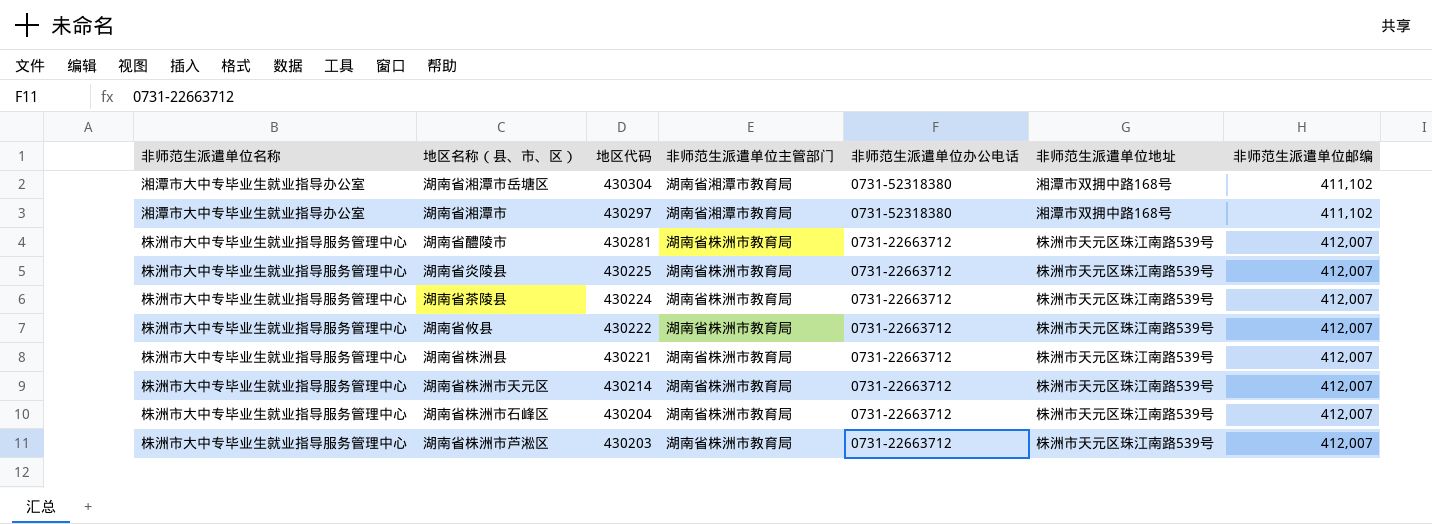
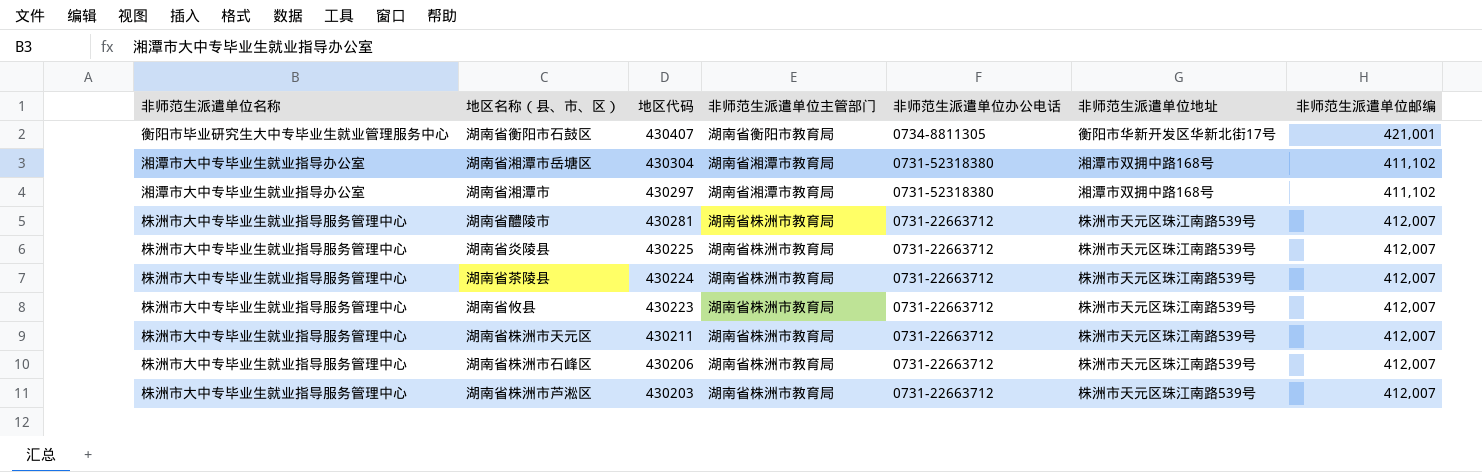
row 湖南省株洲县: 株洲市大中专毕业生就业指导服务管理中心 | 430221 | 湖南省株洲市教育局 | 0731-22663712 | 株洲市天元区珠江南路539号 | 412,007 -> none
row 湖南省衡阳市石鼓区: none -> 衡阳市毕业研究生大中专毕业生就业管理服务中心 | 430407 | 湖南省衡阳市教育局 | 0734-8811305 | 衡阳市华新开发区华新北街17号 | 421,001
湖南省攸县 | 地区代码: 430222 -> 430223
湖南省株洲市天元区 | 地区代码: 430214 -> 430211
湖南省株洲市石峰区 | 地区代码: 430204 -> 430206

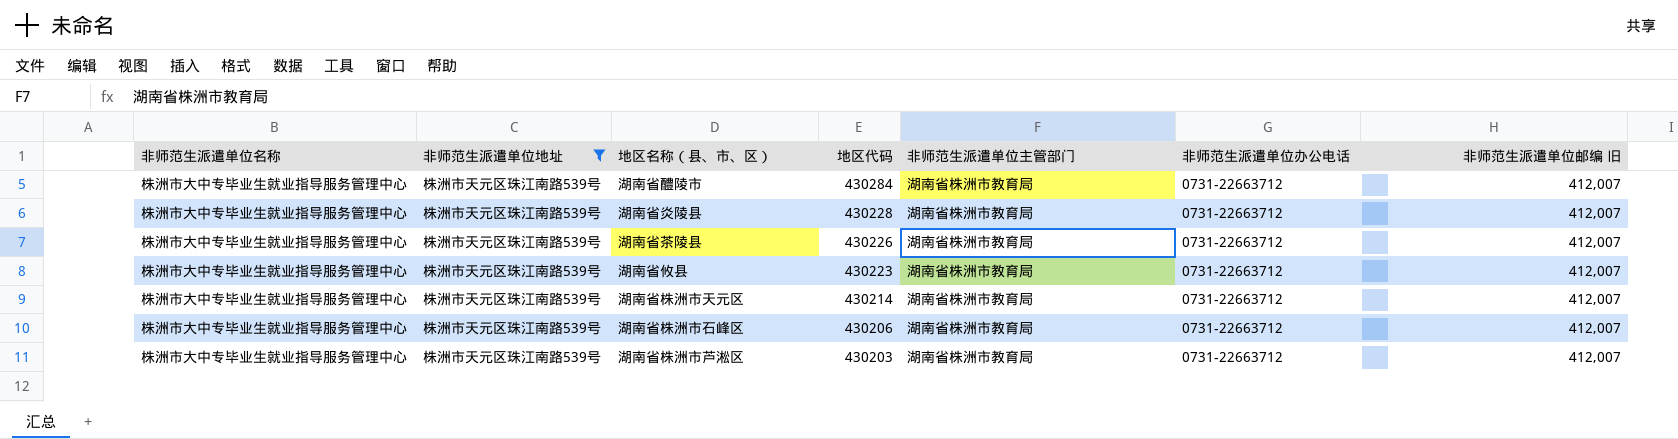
filter: none -> 非师范生派遣单位地址 = 株洲市天元区珠江南路539号
column 非师范生派遣单位地址 | position: 6 -> 2
column name: 非师范生派遣单位邮编 -> 非师范生派遣单位邮编 旧
湖南省醴陵市 | 地区代码: 430281 -> 430284
湖南省炎陵县 | 地区代码: 430225 -> 430228
湖南省茶陵县 | 地区代码: 430224 -> 430226
湖南省株洲市天元区 | 地区代码: 430211 -> 430214

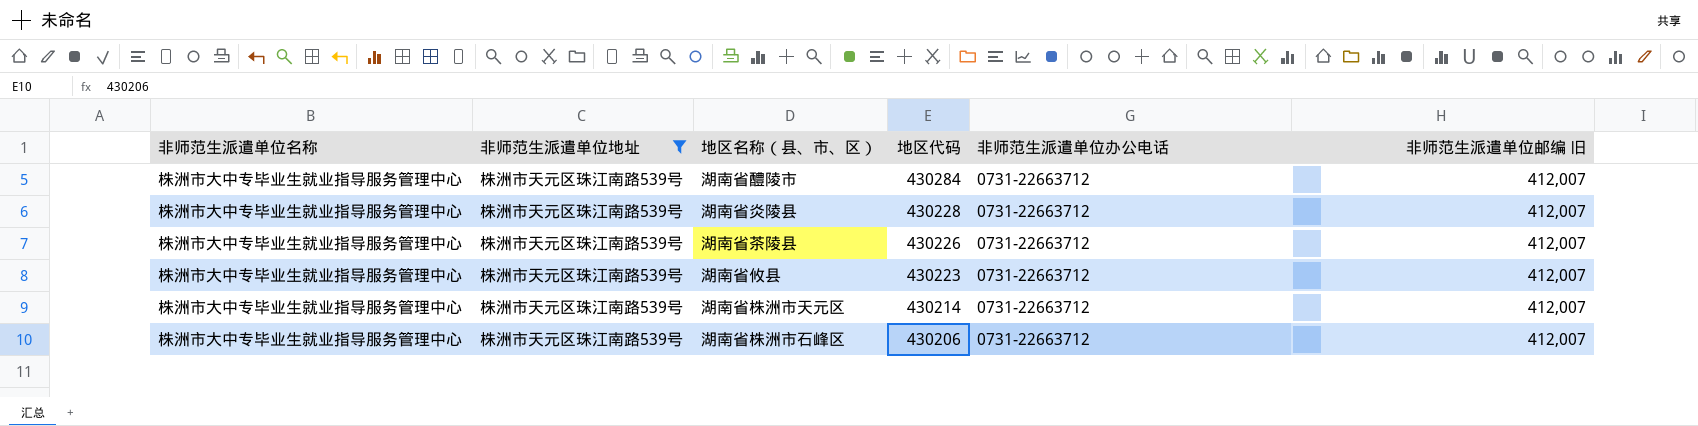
column 非师范生派遣单位主管部门 | position: 5 -> none
row 湖南省株洲市芦淞区: 株洲市大中专毕业生就业指导服务管理中心 | 株洲市天元区珠江南路539号 | 430203 | 湖南省株洲市教育局 | 0731-22663712 | 412,007 -> none

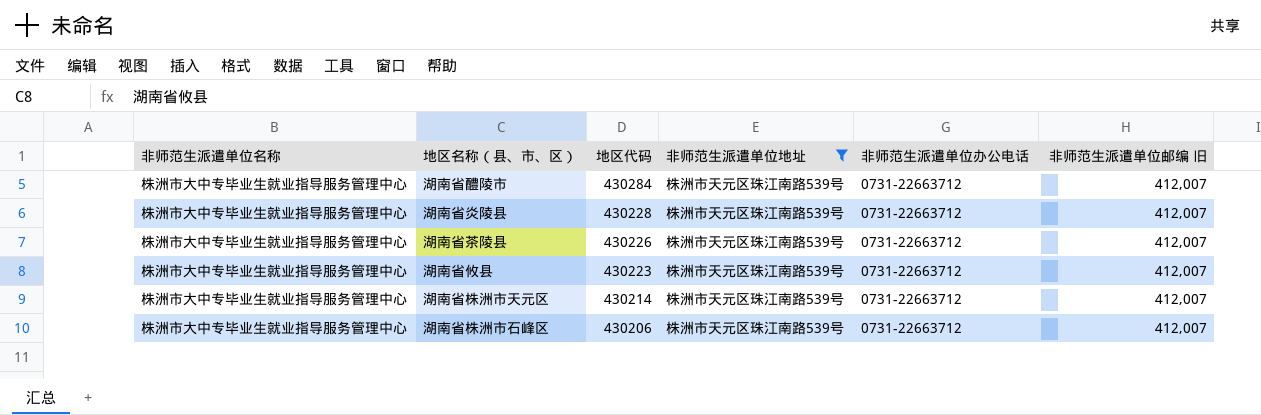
column 非师范生派遣单位地址 | position: 2 -> 4

